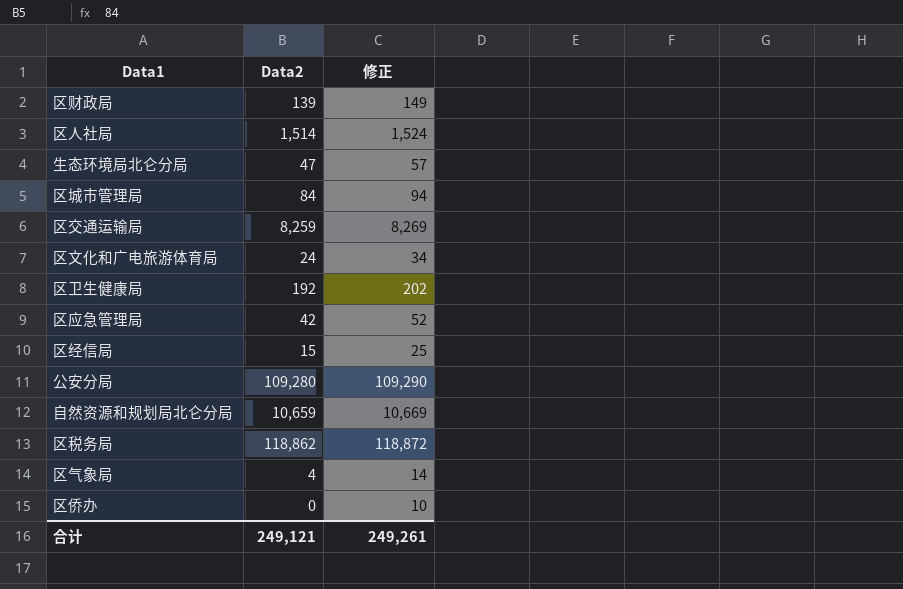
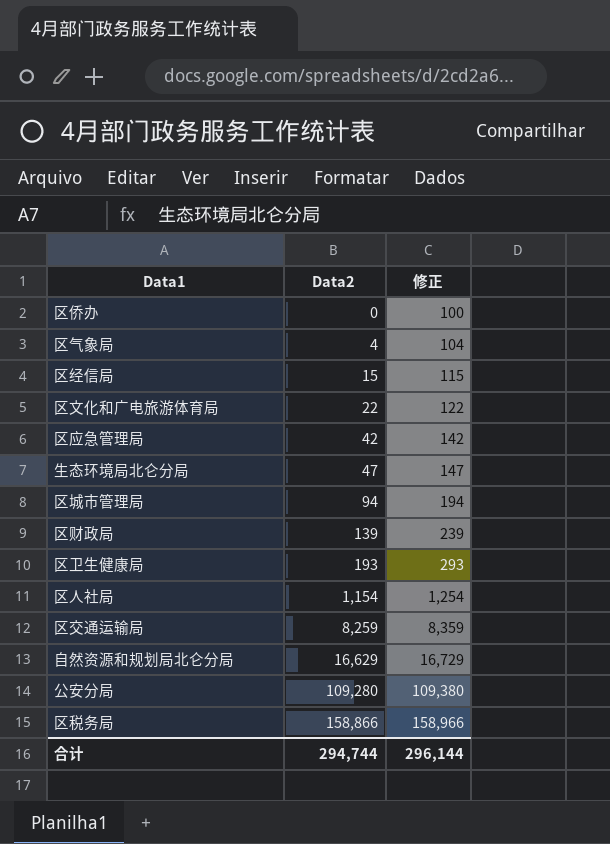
row order: none -> Data2 ascending
column 修正 | formula: [Data2] + 10 -> [Data2] + 100
区文化和广电旅游体育局 | Data2: 24 -> 22
区城市管理局 | Data2: 84 -> 94
区卫生健康局 | Data2: 192 -> 193
区人社局 | Data2: 1,514 -> 1,154
自然资源和规划局北仑分局 | Data2: 10,659 -> 16,629
区税务局 | Data2: 118,862 -> 158,866
合计 | Data2: 249,121 -> 294,744
合计 | 修正: 249,261 -> 296,144

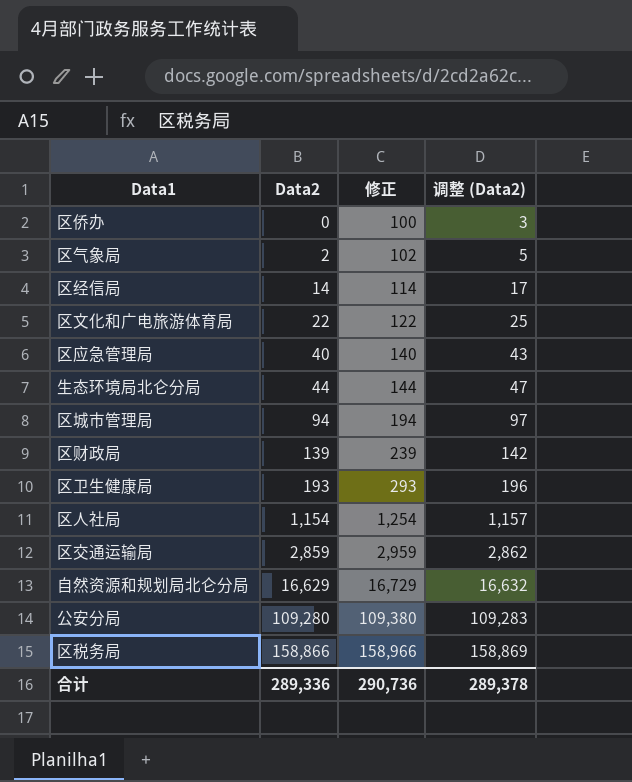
column 调整 (Data2) | formula: none -> [Data2] + 3
区气象局 | Data2: 4 -> 2
区气象局 | 修正: 104 -> 102
区经信局 | Data2: 15 -> 14
区经信局 | 修正: 115 -> 114
区应急管理局 | Data2: 42 -> 40
区应急管理局 | 修正: 142 -> 140
生态环境局北仑分局 | Data2: 47 -> 44
生态环境局北仑分局 | 修正: 147 -> 144
区交通运输局 | Data2: 8,259 -> 2,859
区交通运输局 | 修正: 8,359 -> 2,959
合计 | Data2: 294,744 -> 289,336
合计 | 修正: 296,144 -> 290,736

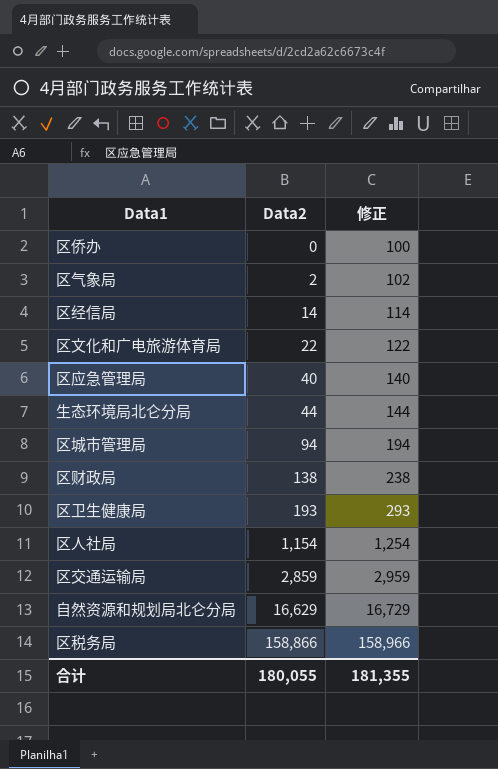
column 调整 (Data2) | formula: [Data2] + 3 -> none
row 公安分局: 109,280 | 109,380 | 109,283 -> none
区财政局 | Data2: 139 -> 138
区财政局 | 修正: 239 -> 238
合计 | Data2: 289,336 -> 180,055
合计 | 修正: 290,736 -> 181,355

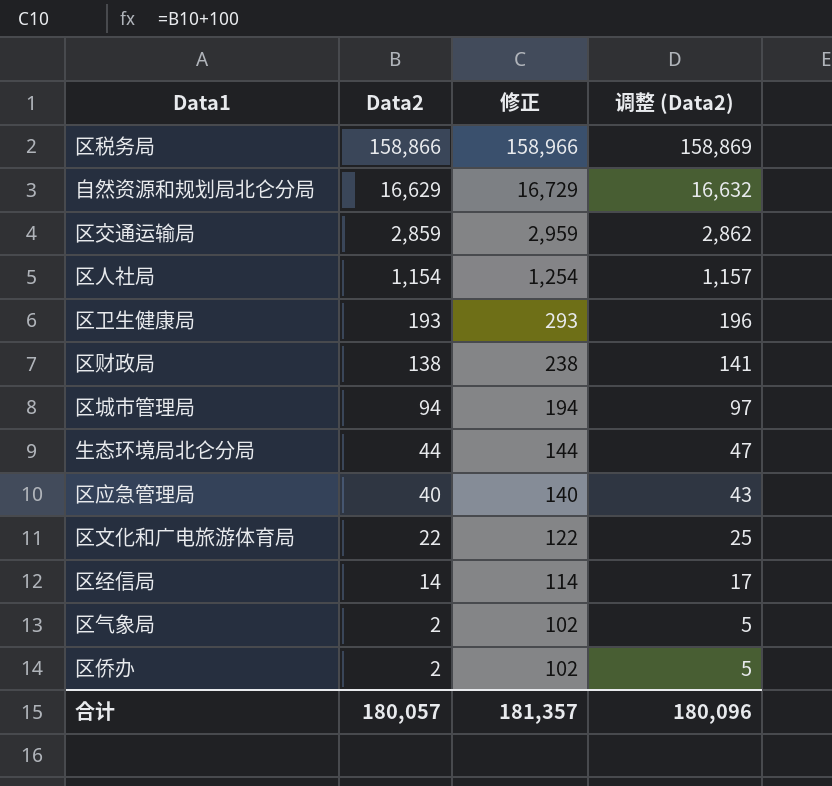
row order: Data2 ascending -> Data2 descending
column 调整 (Data2) | formula: none -> [Data2] + 3
区侨办 | Data2: 0 -> 2
区侨办 | 修正: 100 -> 102
合计 | Data2: 180,055 -> 180,057
合计 | 修正: 181,355 -> 181,357

